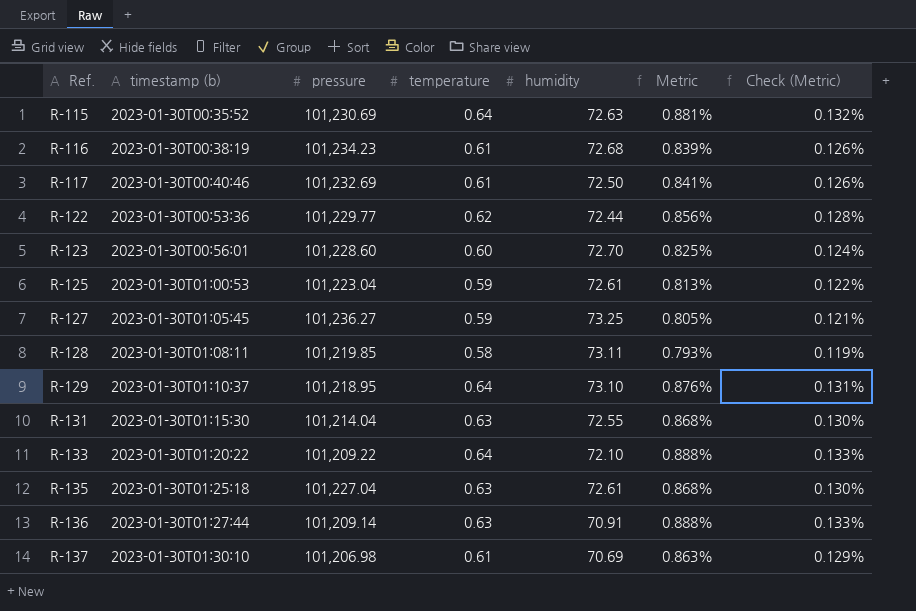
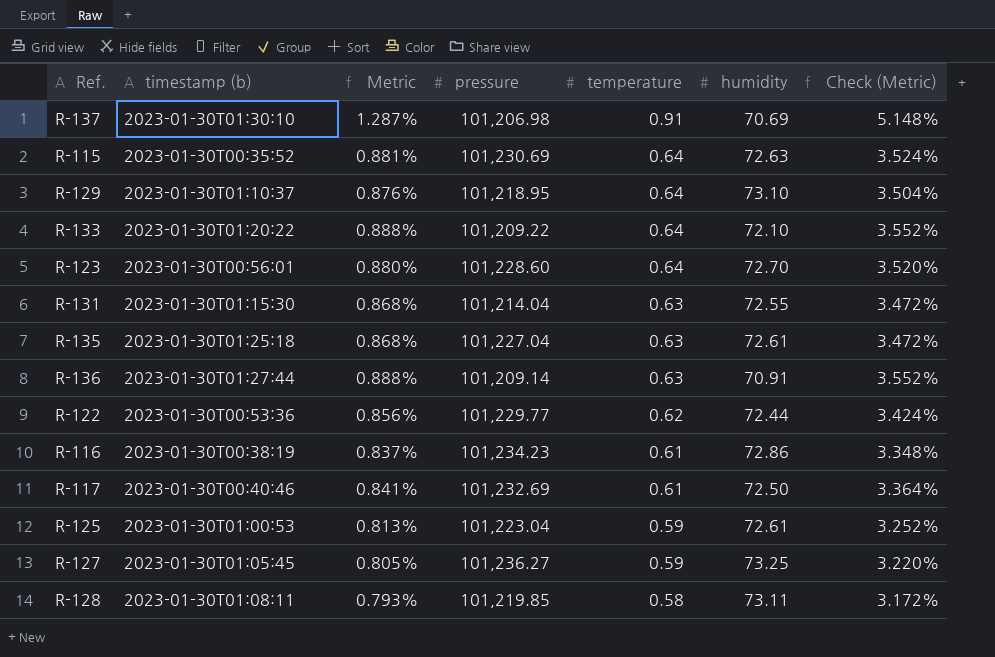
row order: Ref. ascending -> temperature descending
column Metric | position: 6 -> 3
column Check (Metric) | formula: [Metric] * 0.15 -> [Metric] * 4
R-137 | Metric: 0.863% -> 1.287%
R-137 | temperature: 0.61 -> 0.91
R-123 | Metric: 0.825% -> 0.880%
R-123 | temperature: 0.60 -> 0.64
R-116 | Metric: 0.839% -> 0.837%
R-116 | humidity: 72.68 -> 72.86

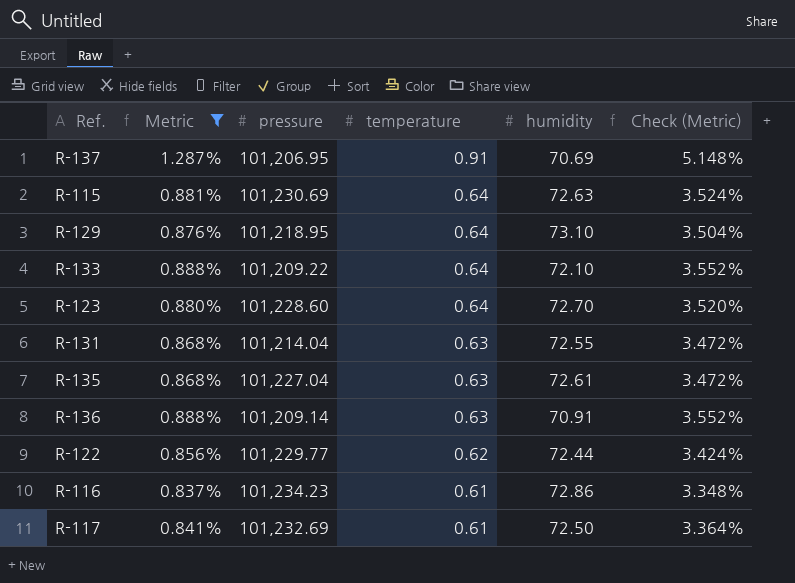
filter: none -> Metric >= 0.837%
column timestamp (b) | position: 2 -> none
R-137 | pressure: 101,206.98 -> 101,206.95

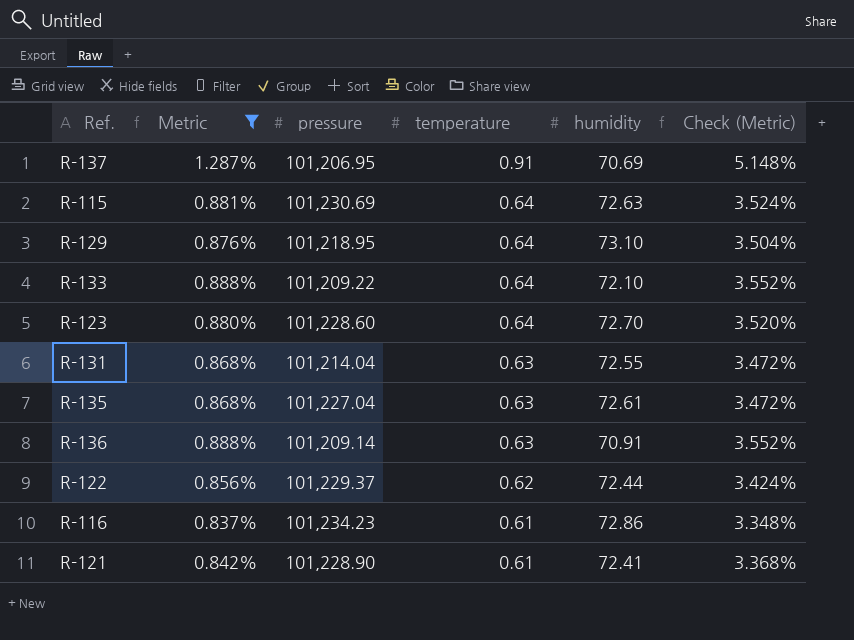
row R-117: 0.841% | 101,232.69 | 0.61 | 72.50 | 3.364% -> none
R-122 | pressure: 101,229.77 -> 101,229.37
row R-121: none -> 0.842% | 101,228.90 | 0.61 | 72.41 | 3.368%

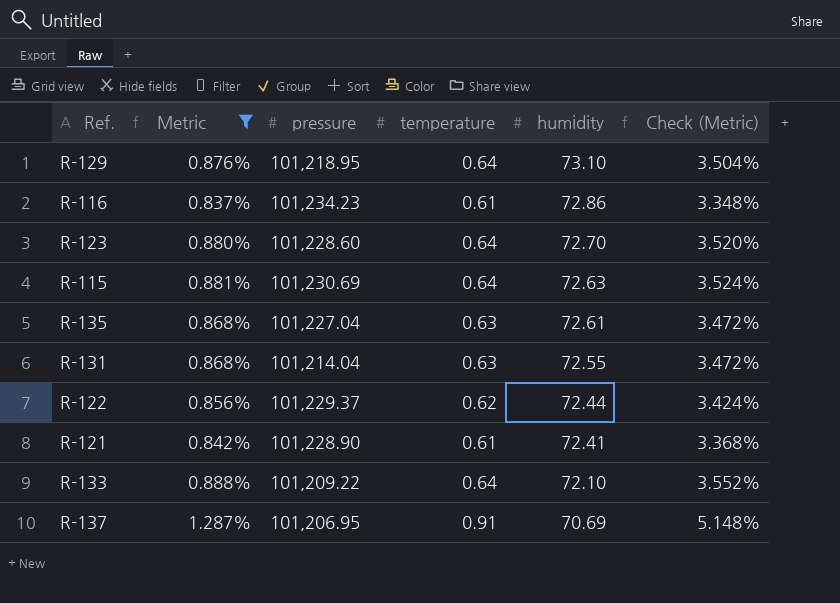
row order: temperature descending -> humidity descending
row R-136: 0.888% | 101,209.14 | 0.63 | 70.91 | 3.552% -> none

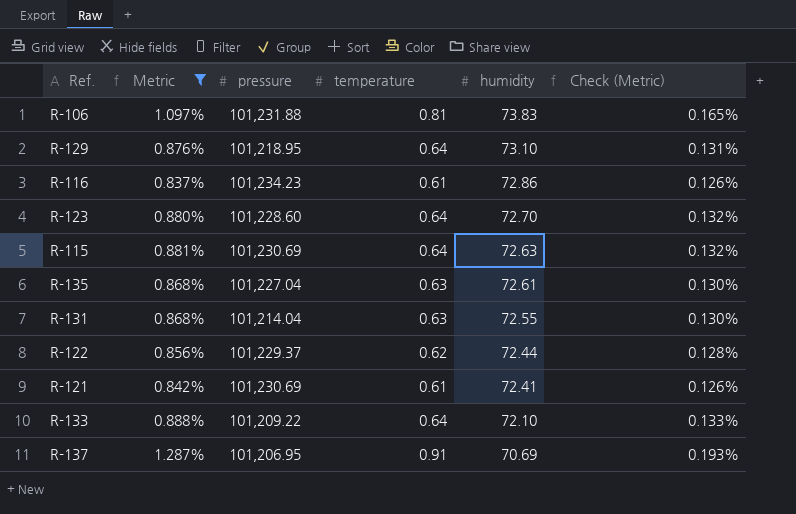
column Check (Metric) | formula: [Metric] * 4 -> [Metric] * 0.15
row R-106: none -> 1.097% | 101,231.88 | 0.81 | 73.83 | 0.165%
R-121 | pressure: 101,228.90 -> 101,230.69

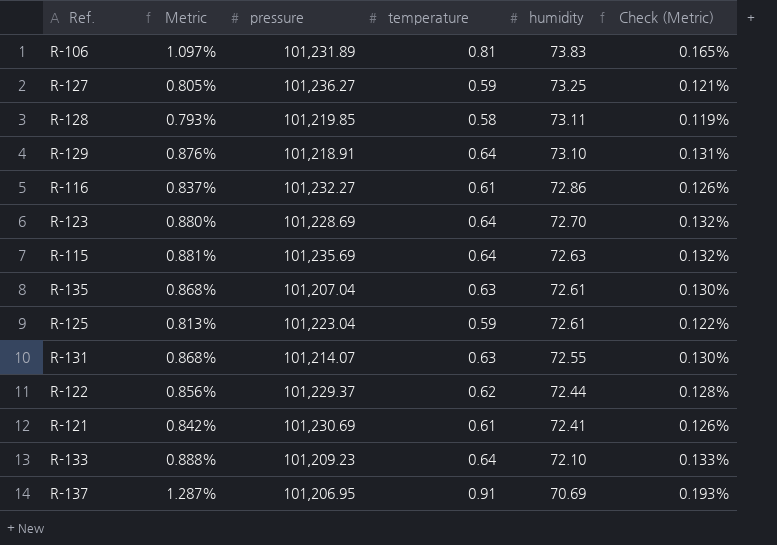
filter: Metric >= 0.837% -> none
R-106 | pressure: 101,231.88 -> 101,231.89
R-129 | pressure: 101,218.95 -> 101,218.91
R-116 | pressure: 101,234.23 -> 101,232.27
R-123 | pressure: 101,228.60 -> 101,228.69
R-115 | pressure: 101,230.69 -> 101,235.69
R-135 | pressure: 101,227.04 -> 101,207.04
R-131 | pressure: 101,214.04 -> 101,214.07
R-133 | pressure: 101,209.22 -> 101,209.23

